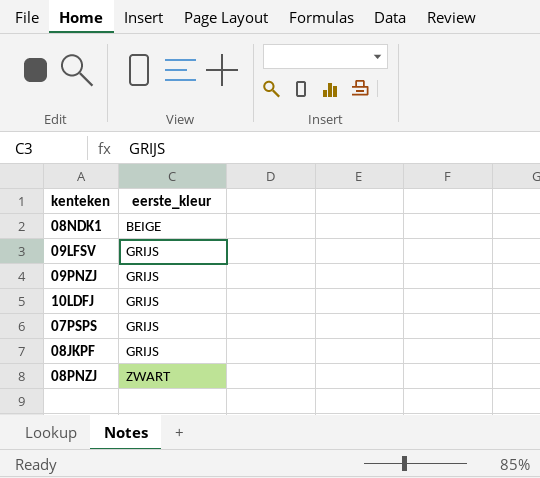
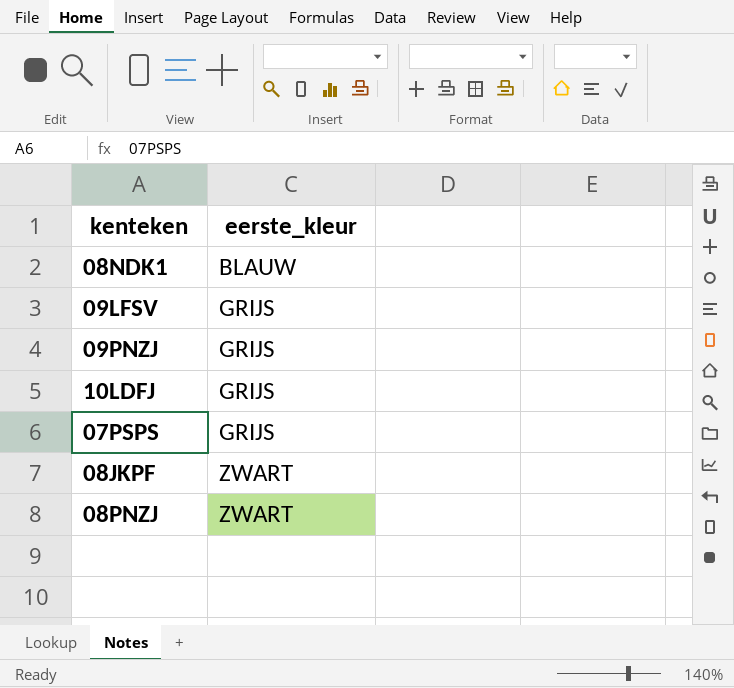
08NDK1 | eerste_kleur: BEIGE -> BLAUW
08JKPF | eerste_kleur: GRIJS -> ZWART

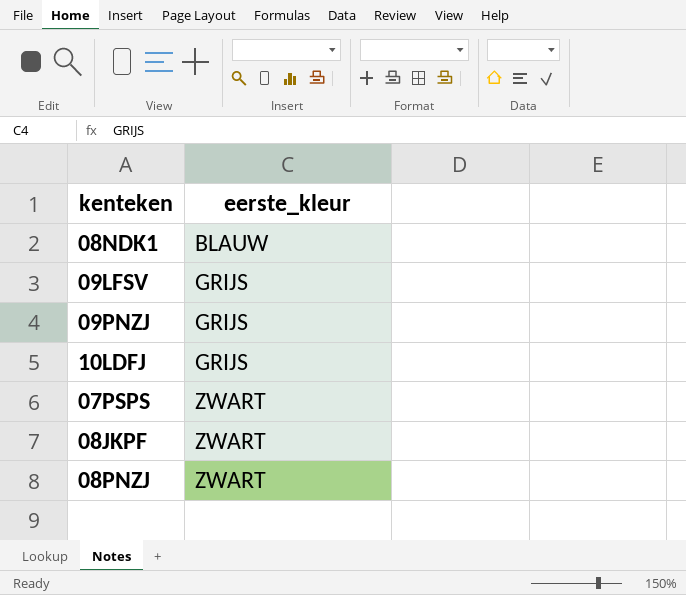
07PSPS | eerste_kleur: GRIJS -> ZWART

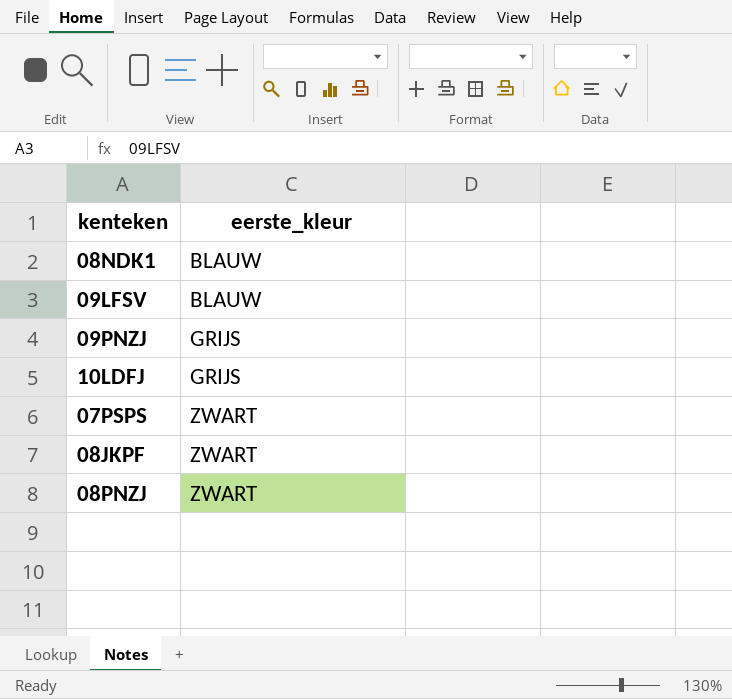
09LFSV | eerste_kleur: GRIJS -> BLAUW

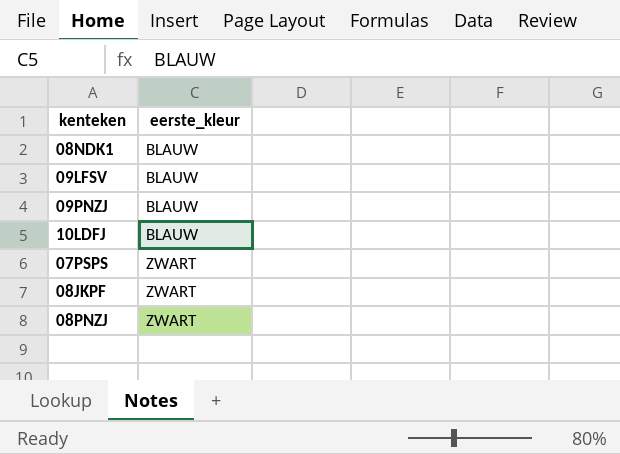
09PNZJ | eerste_kleur: GRIJS -> BLAUW
10LDFJ | eerste_kleur: GRIJS -> BLAUW

